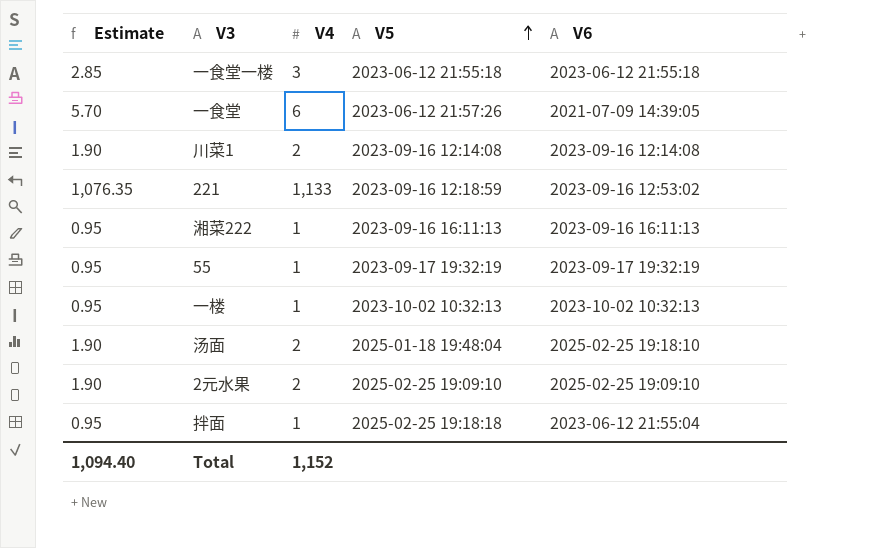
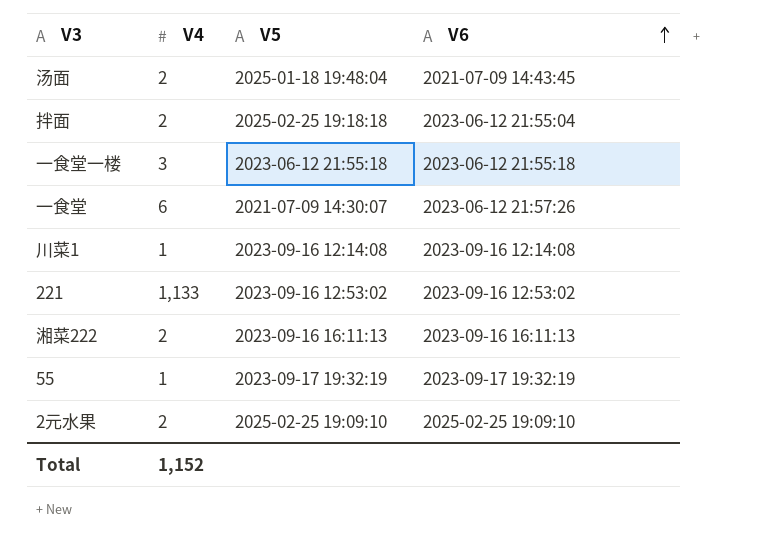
row order: V5 ascending -> V6 ascending
column Estimate | formula: [V4] * 0.95 -> none
row 一楼: 0.95 | 1 | 2023-10-02 10:32:13 | 2023-10-02 10:32:13 -> none
汤面 | V6: 2025-02-25 19:18:10 -> 2021-07-09 14:43:45
拌面 | V4: 1 -> 2
一食堂 | V5: 2023-06-12 21:57:26 -> 2021-07-09 14:30:07
一食堂 | V6: 2021-07-09 14:39:05 -> 2023-06-12 21:57:26
川菜1 | V4: 2 -> 1
221 | V5: 2023-09-16 12:18:59 -> 2023-09-16 12:53:02
湘菜222 | V4: 1 -> 2

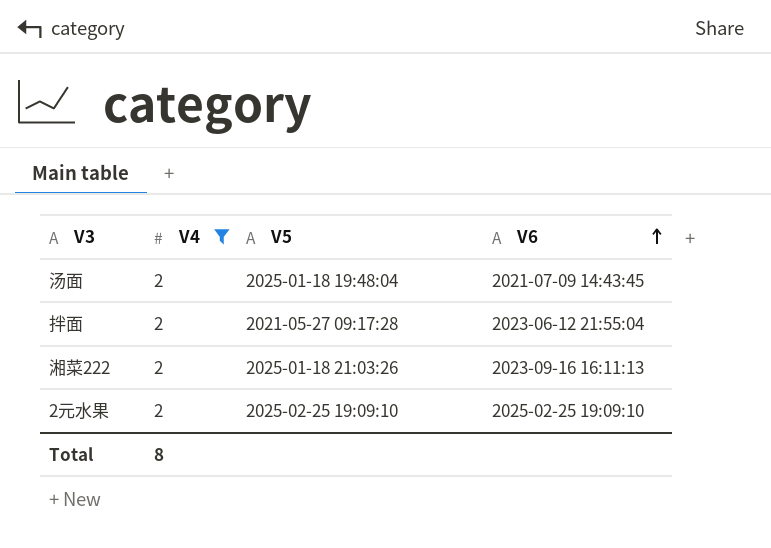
filter: none -> V4 = 2
拌面 | V5: 2025-02-25 19:18:18 -> 2021-05-27 09:17:28
湘菜222 | V5: 2023-09-16 16:11:13 -> 2025-01-18 21:03:26
Total | V4: 1,152 -> 8

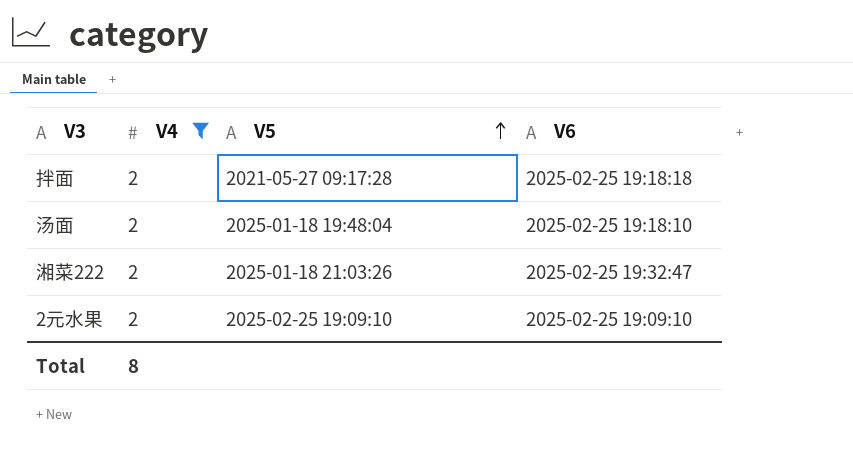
row order: V6 ascending -> V5 ascending
拌面 | V6: 2023-06-12 21:55:04 -> 2025-02-25 19:18:18
汤面 | V6: 2021-07-09 14:43:45 -> 2025-02-25 19:18:10
湘菜222 | V6: 2023-09-16 16:11:13 -> 2025-02-25 19:32:47

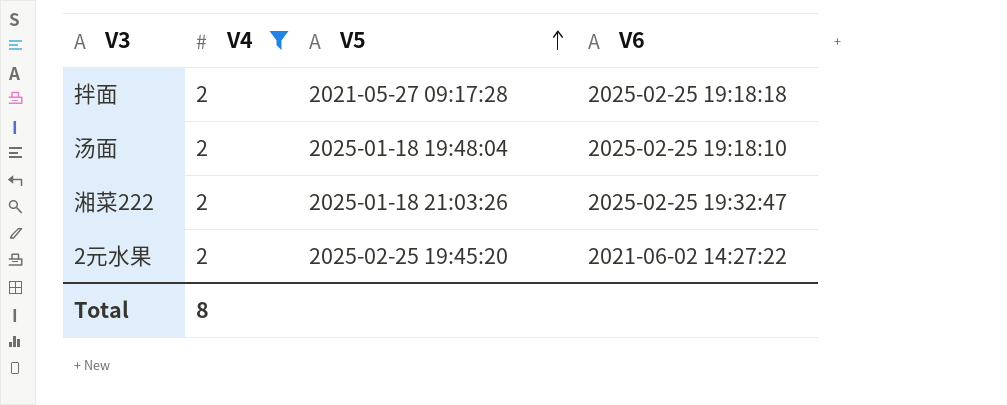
2元水果 | V5: 2025-02-25 19:09:10 -> 2025-02-25 19:45:20
2元水果 | V6: 2025-02-25 19:09:10 -> 2021-06-02 14:27:22

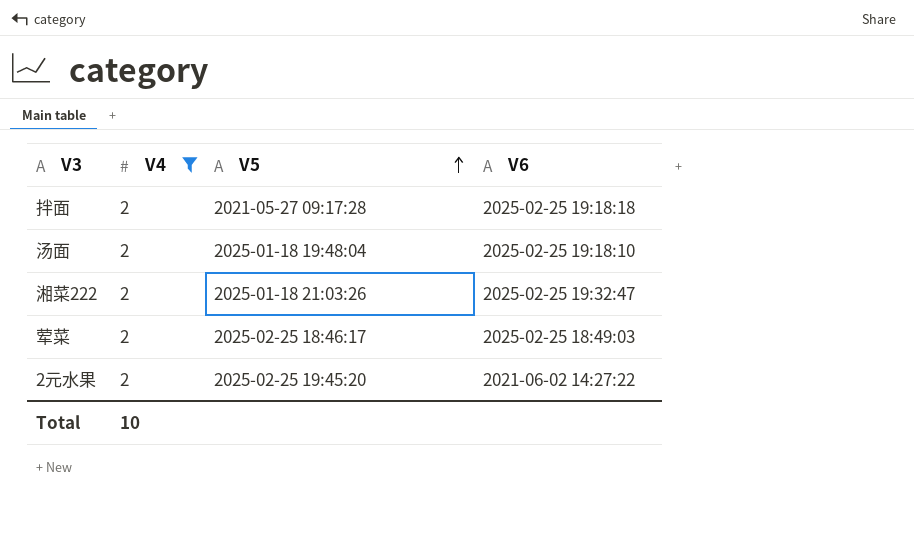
row 荤菜: none -> 2 | 2025-02-25 18:46:17 | 2025-02-25 18:49:03
Total | V4: 8 -> 10

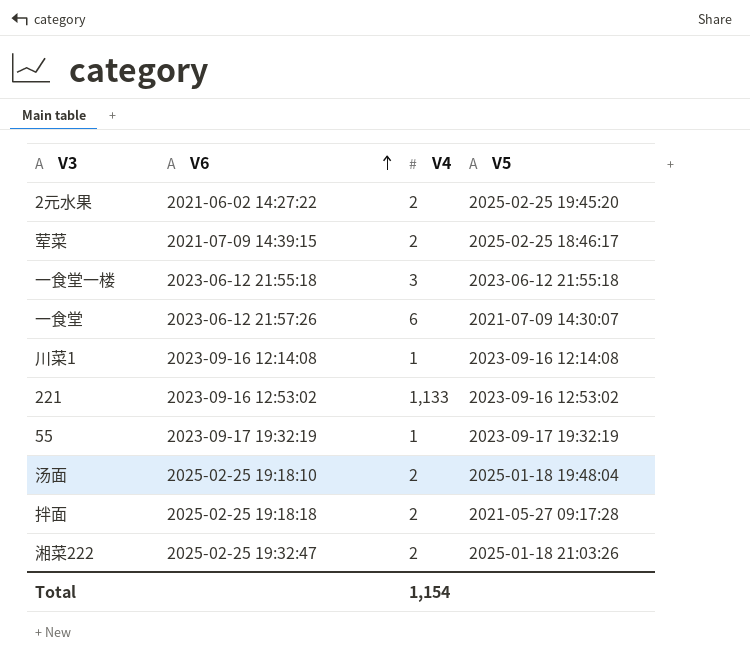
filter: V4 = 2 -> none
row order: V5 ascending -> V6 ascending
column V6 | position: 4 -> 2
荤菜 | V6: 2025-02-25 18:49:03 -> 2021-07-09 14:39:15
Total | V4: 10 -> 1,154

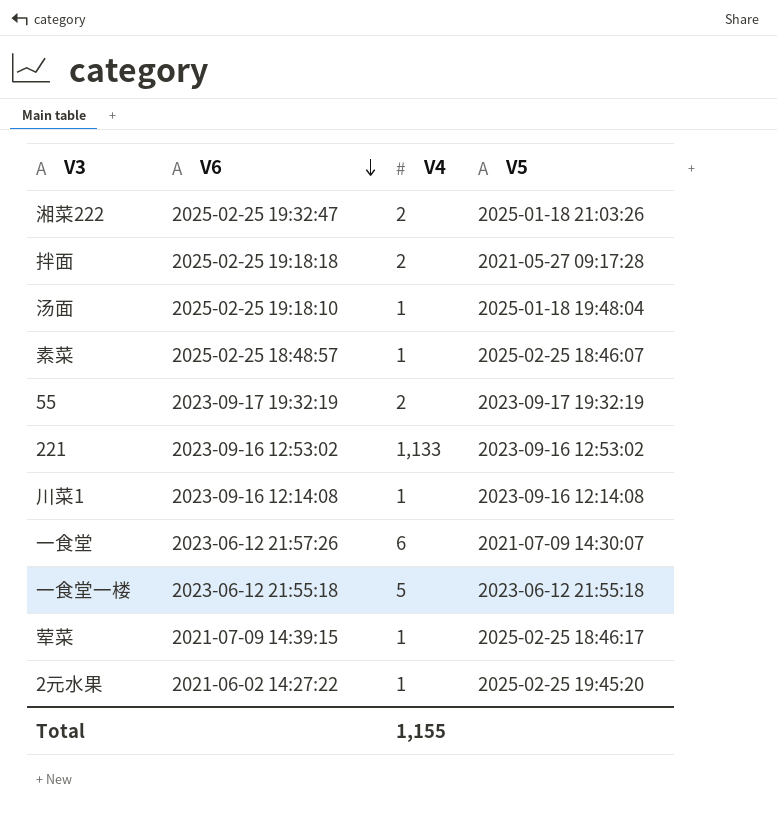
row order: V6 ascending -> V6 descending
汤面 | V4: 2 -> 1
row 素菜: none -> 2025-02-25 18:48:57 | 1 | 2025-02-25 18:46:07
55 | V4: 1 -> 2
一食堂一楼 | V4: 3 -> 5
荤菜 | V4: 2 -> 1
2元水果 | V4: 2 -> 1
Total | V4: 1,154 -> 1,155

